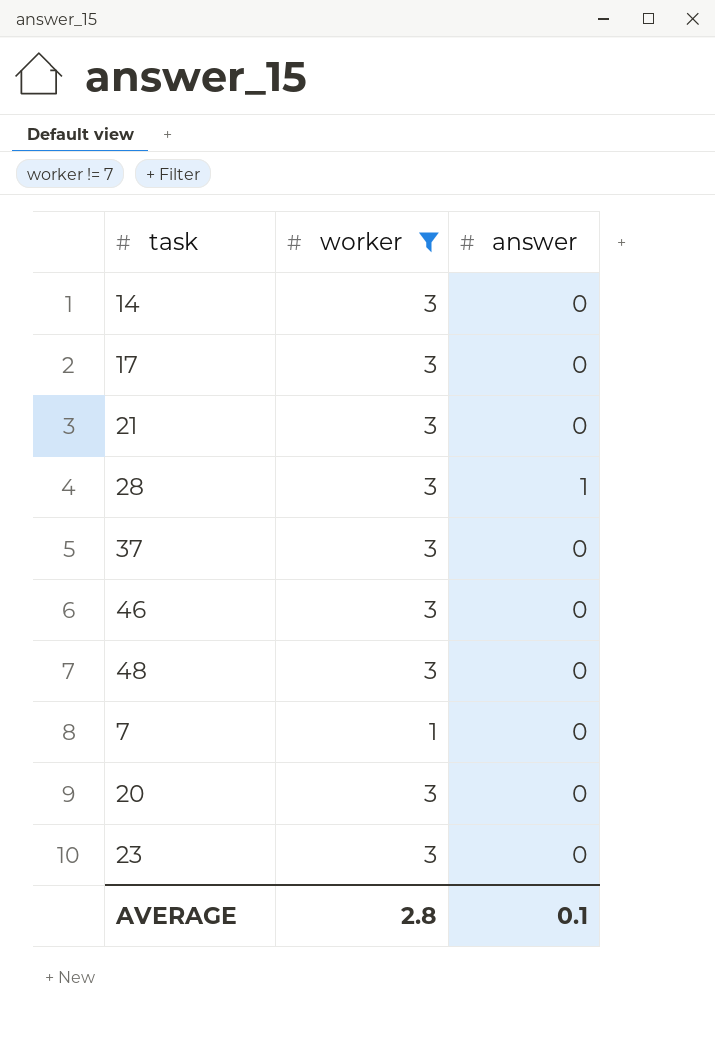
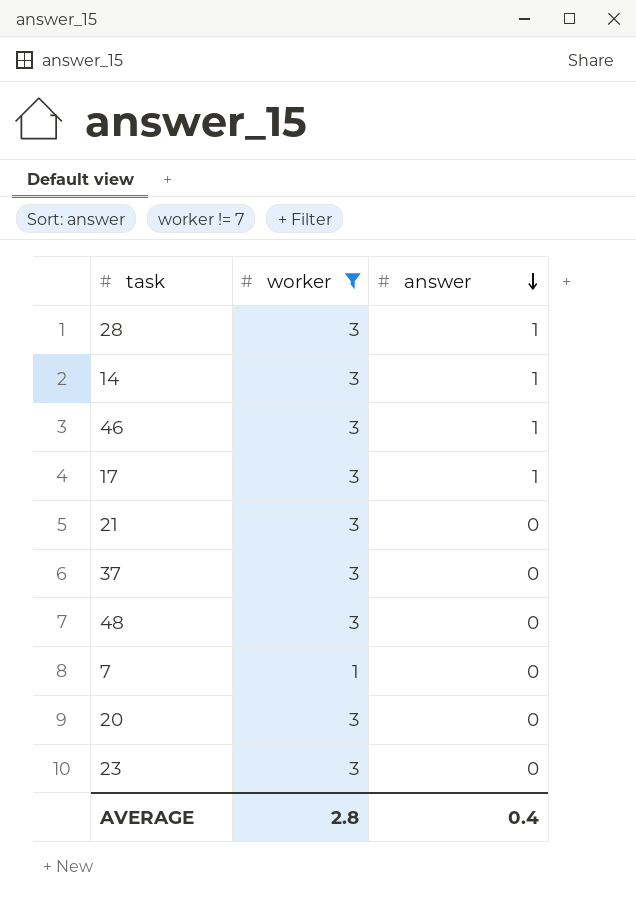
row order: none -> answer descending
14 | answer: 0 -> 1
46 | answer: 0 -> 1
17 | answer: 0 -> 1
AVERAGE | answer: 0.1 -> 0.4

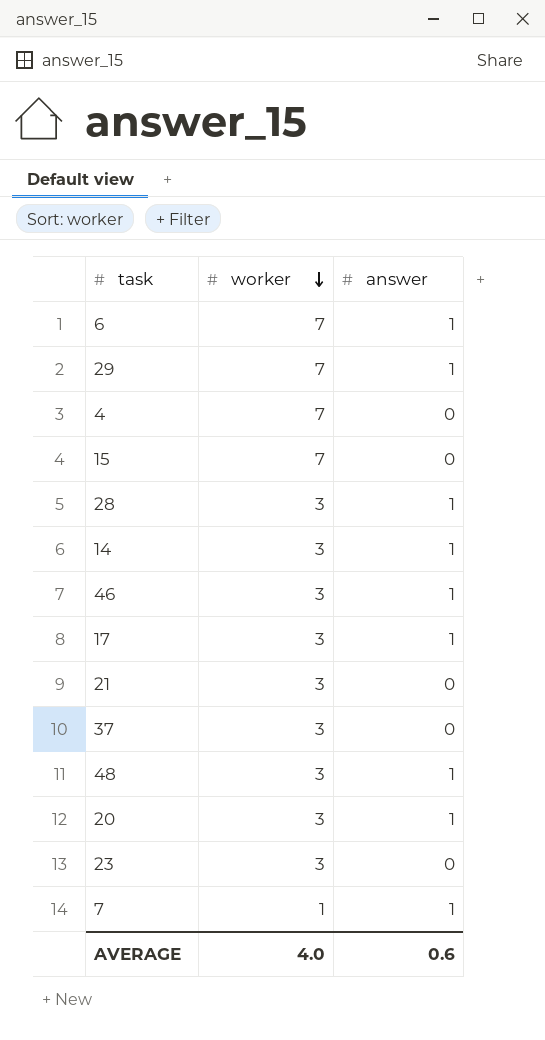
filter: worker != 7 -> none
row order: answer descending -> worker descending
48 | answer: 0 -> 1
20 | answer: 0 -> 1
7 | answer: 0 -> 1
AVERAGE | worker: 2.8 -> 4.0
AVERAGE | answer: 0.4 -> 0.6

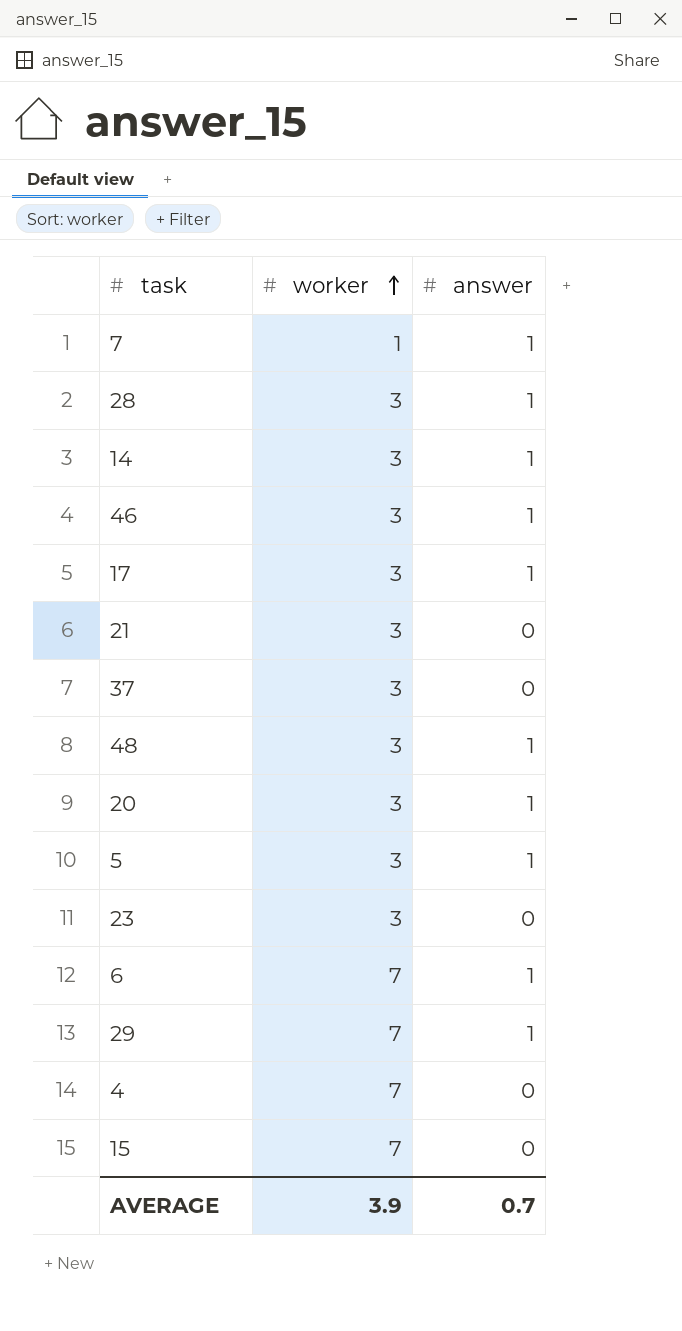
row order: worker descending -> worker ascending
row 5: none -> 3 | 1
AVERAGE | worker: 4.0 -> 3.9
AVERAGE | answer: 0.6 -> 0.7

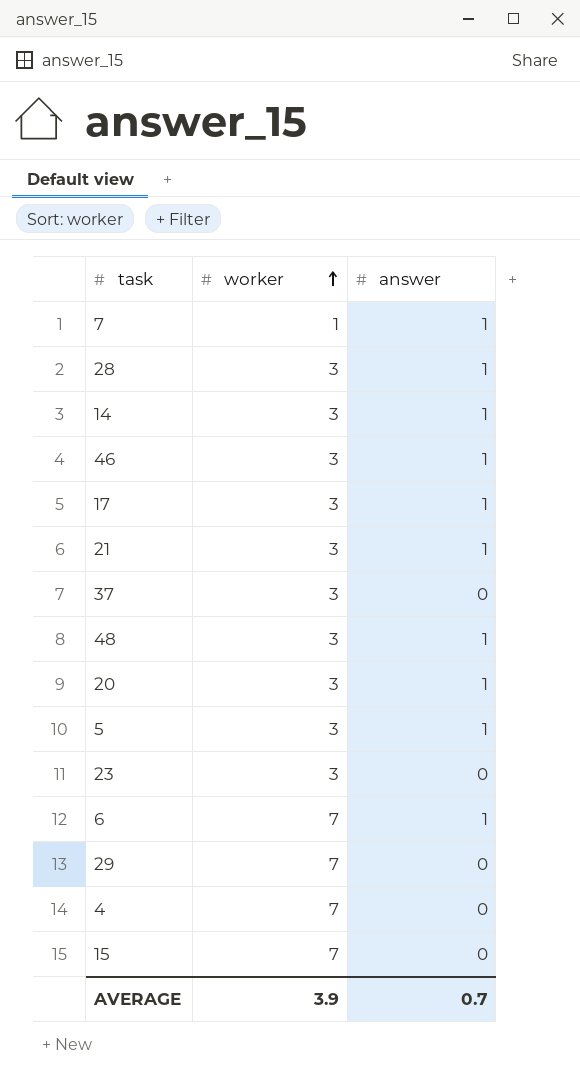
21 | answer: 0 -> 1
29 | answer: 1 -> 0

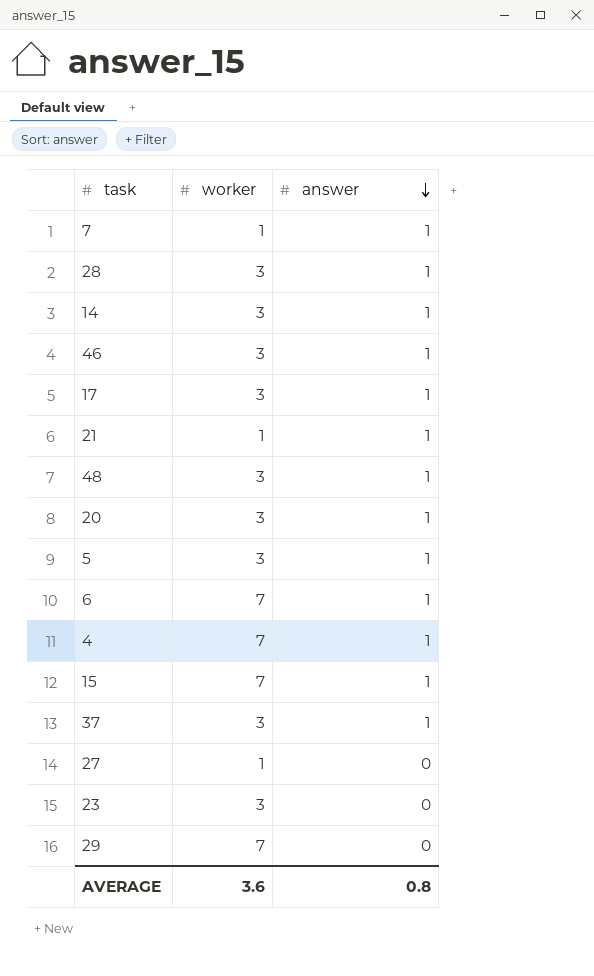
row order: worker ascending -> answer descending
21 | worker: 3 -> 1
4 | answer: 0 -> 1
15 | answer: 0 -> 1
37 | answer: 0 -> 1
row 27: none -> 1 | 0
AVERAGE | worker: 3.9 -> 3.6
AVERAGE | answer: 0.7 -> 0.8

